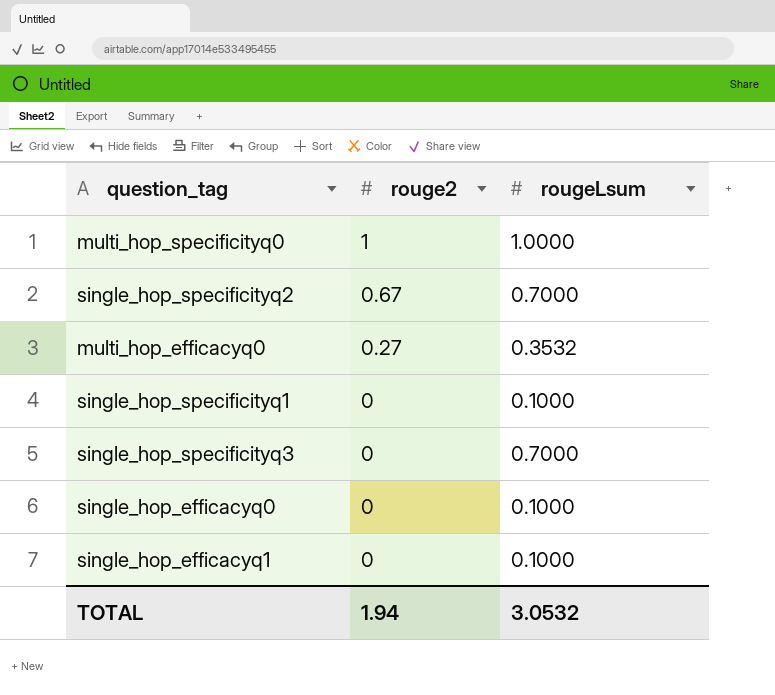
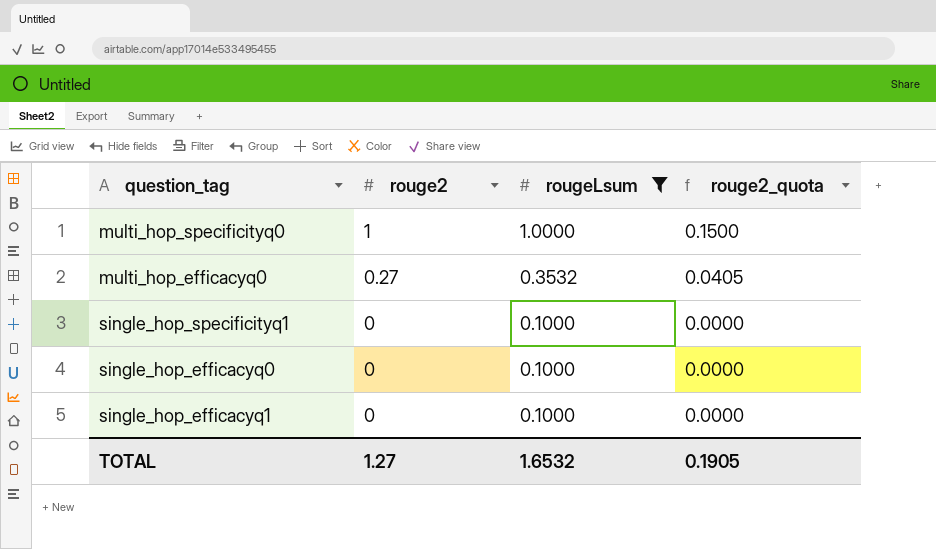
filter: none -> rougeLsum != 0.7000
column rouge2_quota | formula: none -> [rouge2] * 0.15
TOTAL | rouge2: 1.94 -> 1.27
TOTAL | rougeLsum: 3.0532 -> 1.6532

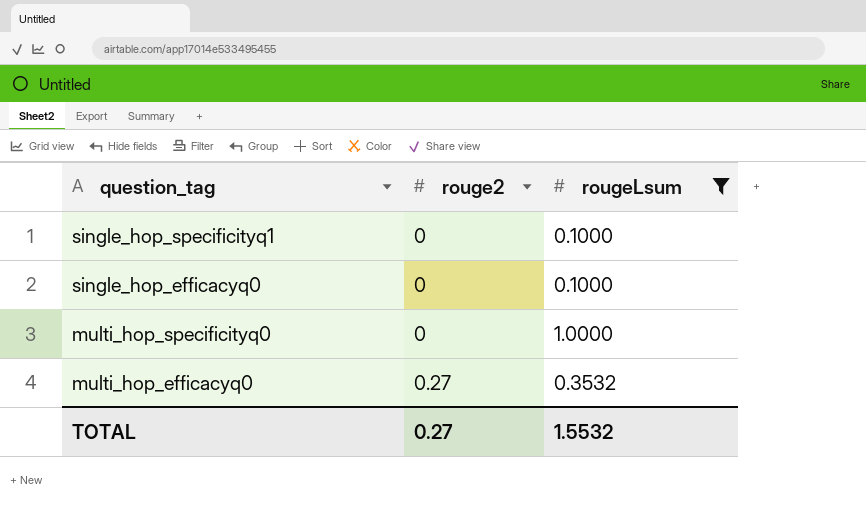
row order: rouge2 descending -> question_tag descending
column rouge2_quota | formula: [rouge2] * 0.15 -> none
row single_hop_efficacyq1: 0 | 0.1000 | 0.0000 -> none
multi_hop_specificityq0 | rouge2: 1 -> 0
TOTAL | rouge2: 1.27 -> 0.27
TOTAL | rougeLsum: 1.6532 -> 1.5532

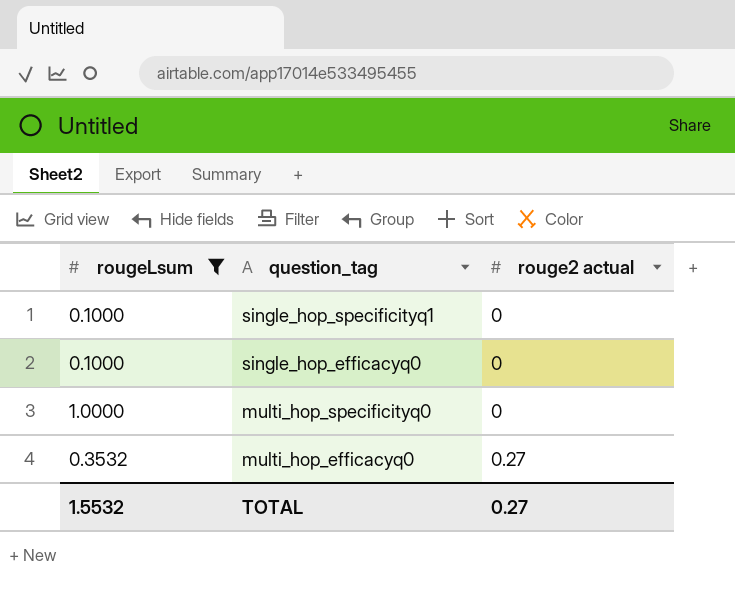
column rougeLsum | position: 3 -> 1
column name: rouge2 -> rouge2 actual

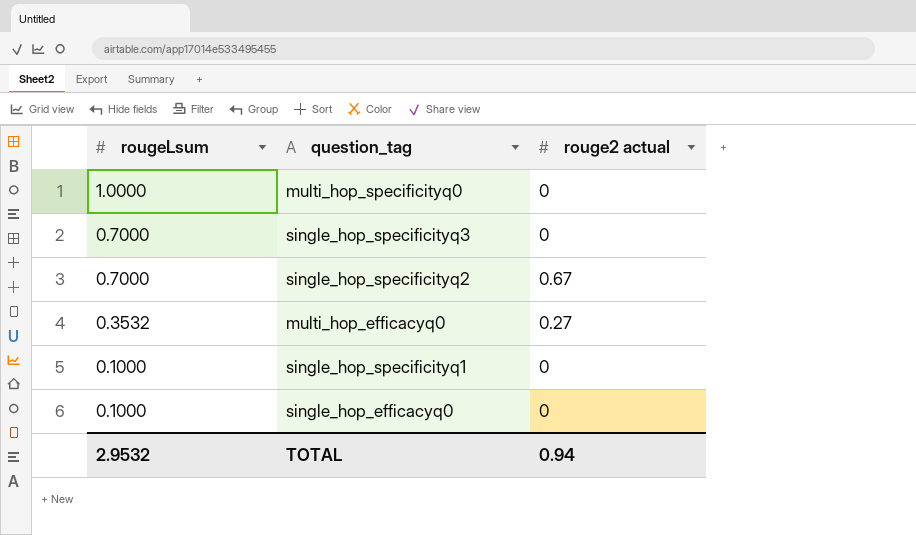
filter: rougeLsum != 0.7000 -> none
row order: question_tag descending -> rougeLsum descending
TOTAL | rougeLsum: 1.5532 -> 2.9532
TOTAL | rouge2 actual: 0.27 -> 0.94

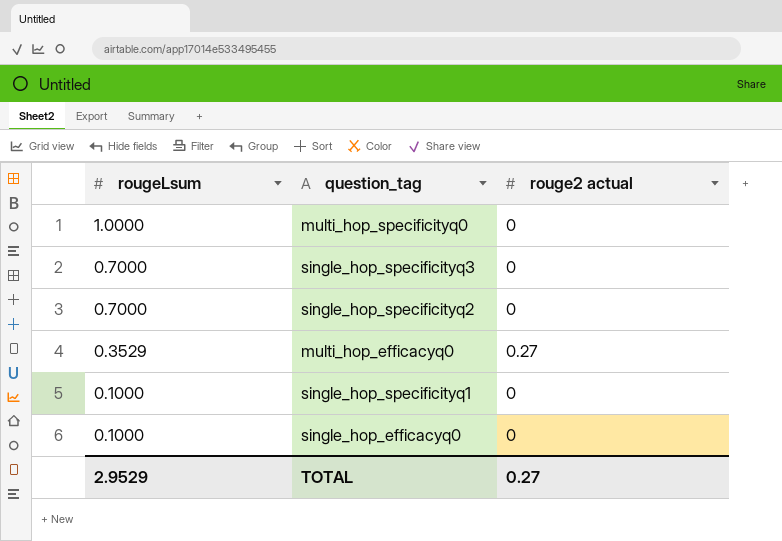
single_hop_specificityq2 | rouge2 actual: 0.67 -> 0
multi_hop_efficacyq0 | rougeLsum: 0.3532 -> 0.3529
TOTAL | rougeLsum: 2.9532 -> 2.9529
TOTAL | rouge2 actual: 0.94 -> 0.27

